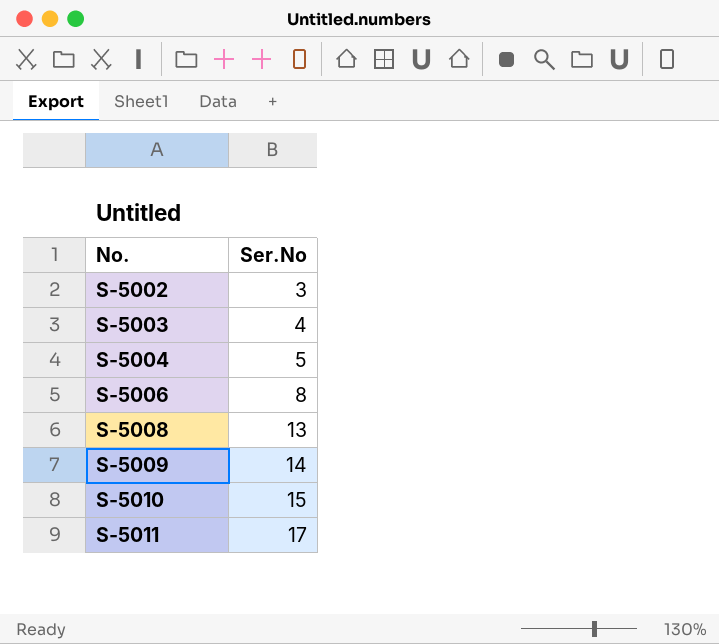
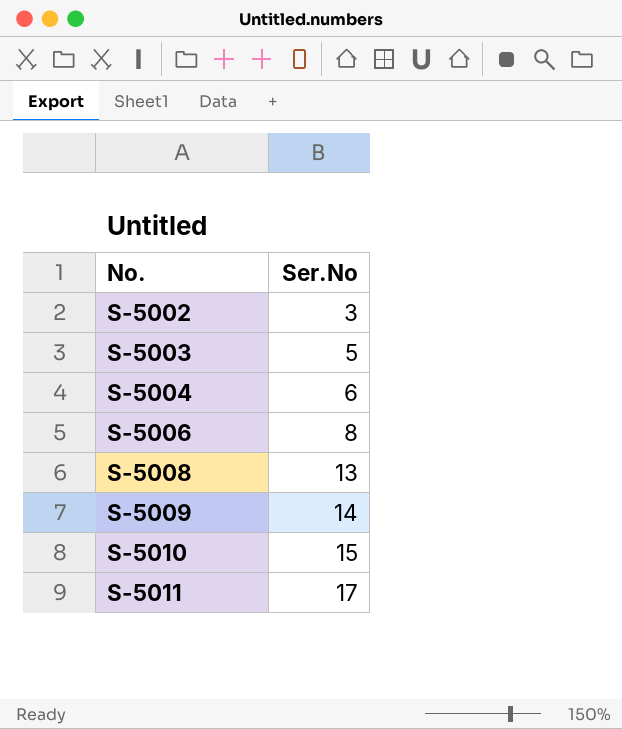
S-5003 | Ser.No: 4 -> 5
S-5004 | Ser.No: 5 -> 6

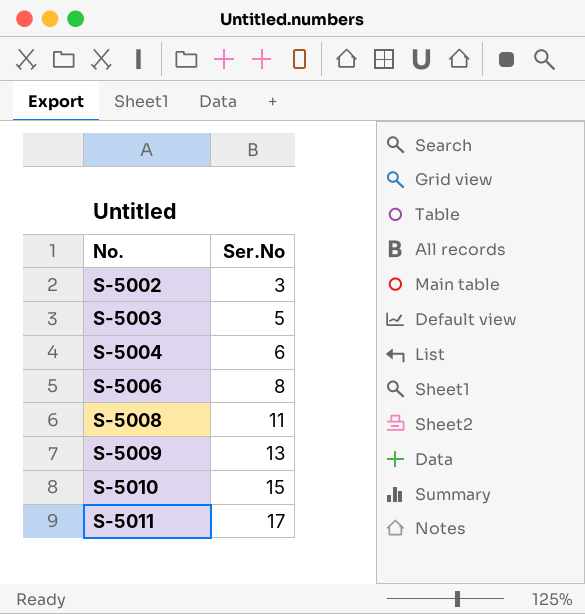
S-5008 | Ser.No: 13 -> 11
S-5009 | Ser.No: 14 -> 13

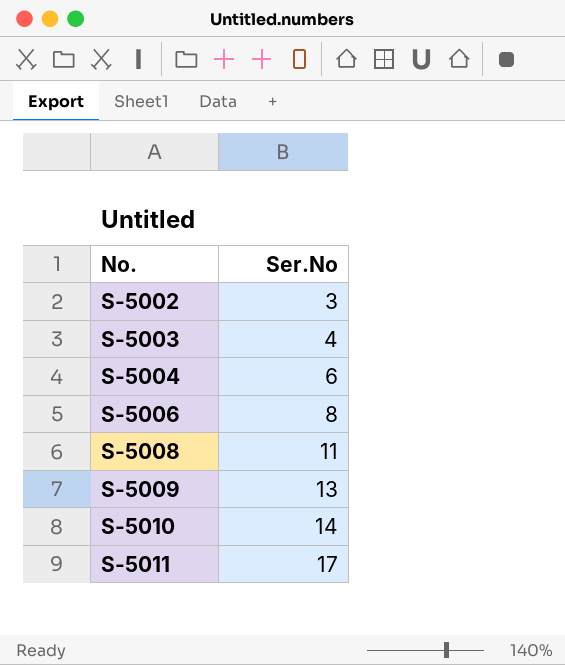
S-5003 | Ser.No: 5 -> 4
S-5010 | Ser.No: 15 -> 14

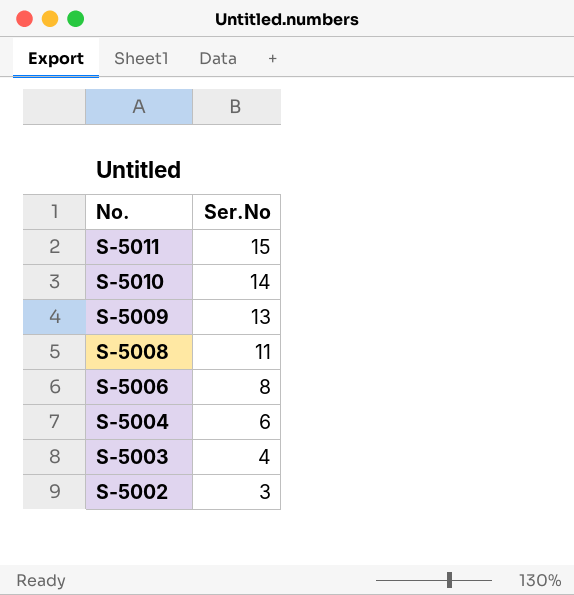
row order: No. ascending -> No. descending
S-5011 | Ser.No: 17 -> 15

